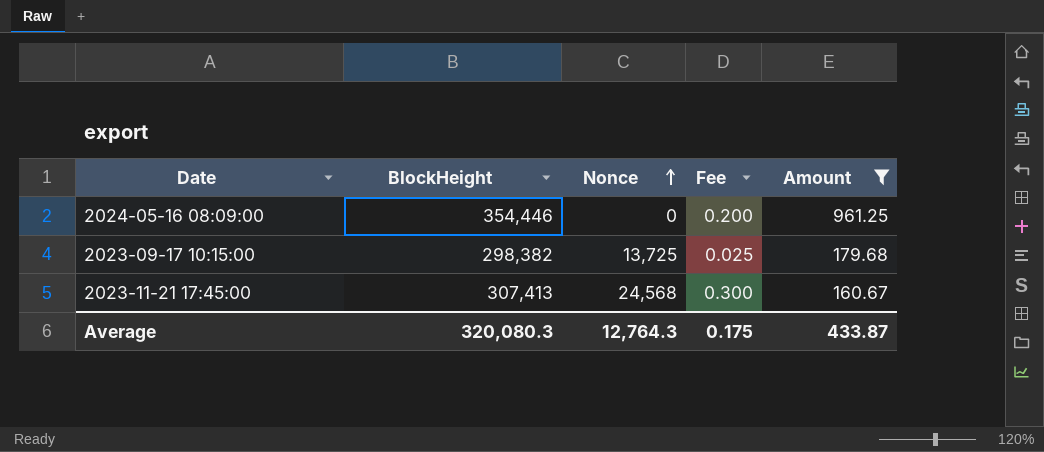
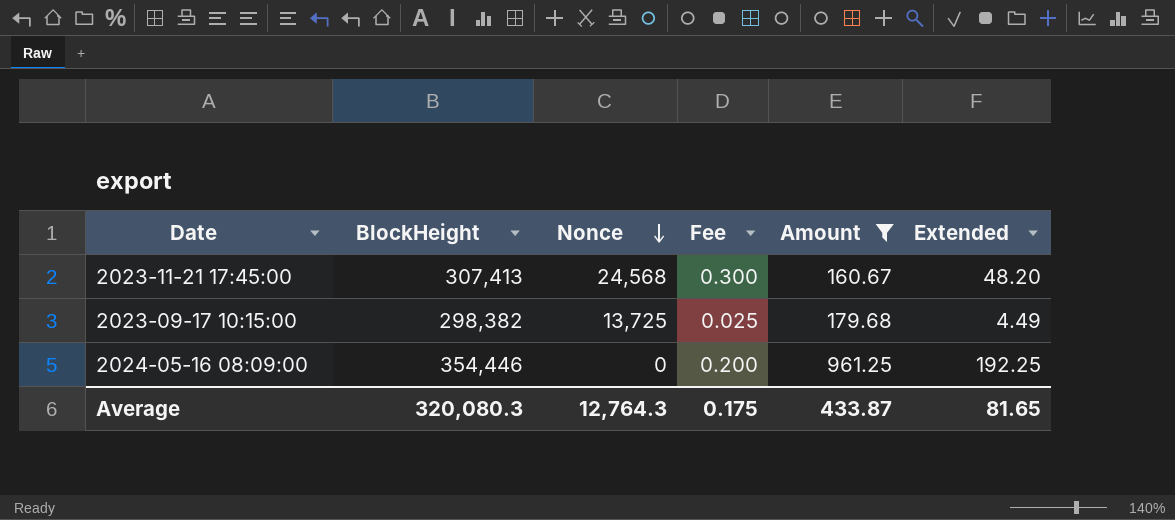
row order: Nonce ascending -> Nonce descending
column Extended | formula: none -> [Fee] * [Amount]

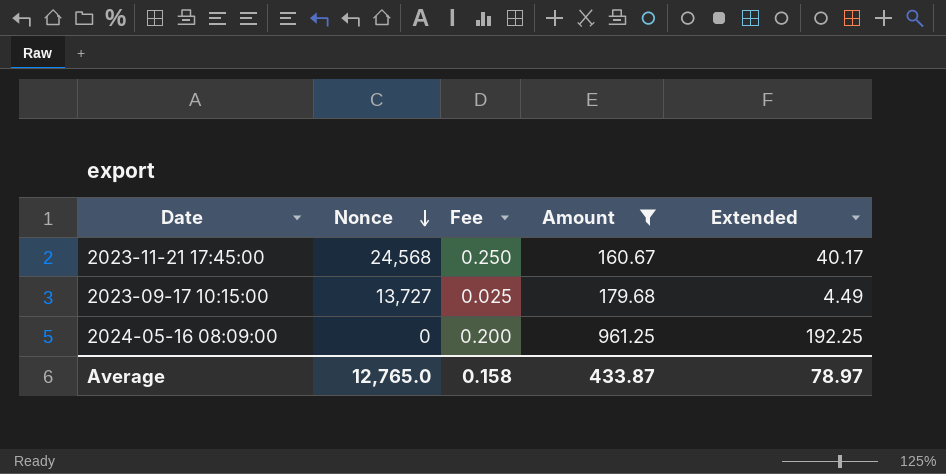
column BlockHeight | position: 2 -> none
2023-11-21 17:45:00 | Fee: 0.300 -> 0.250
2023-11-21 17:45:00 | Extended: 48.20 -> 40.17
2023-09-17 10:15:00 | Nonce: 13,725 -> 13,727
Average | Nonce: 12,764.3 -> 12,765.0
Average | Fee: 0.175 -> 0.158
Average | Extended: 81.65 -> 78.97

